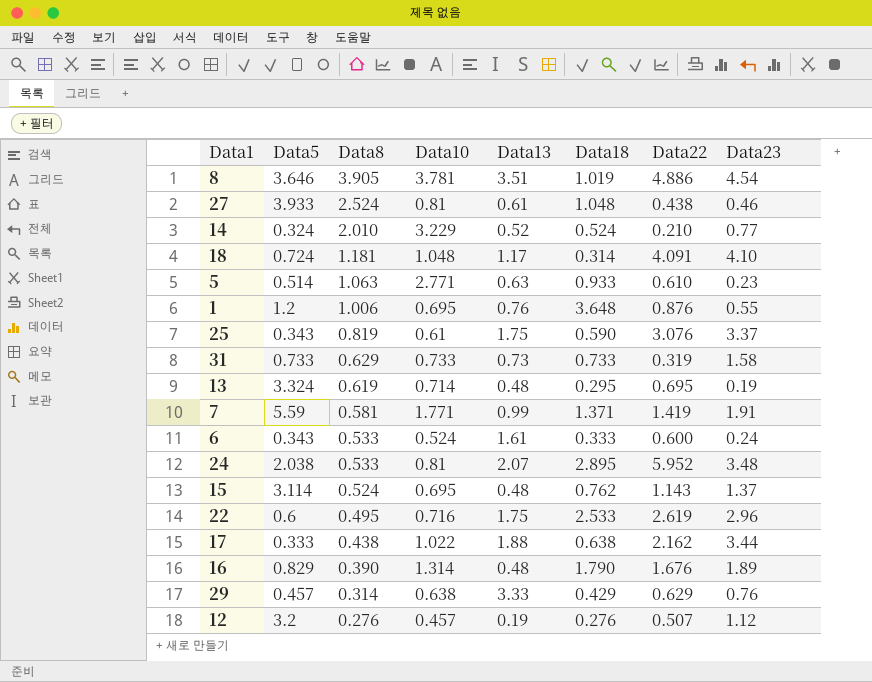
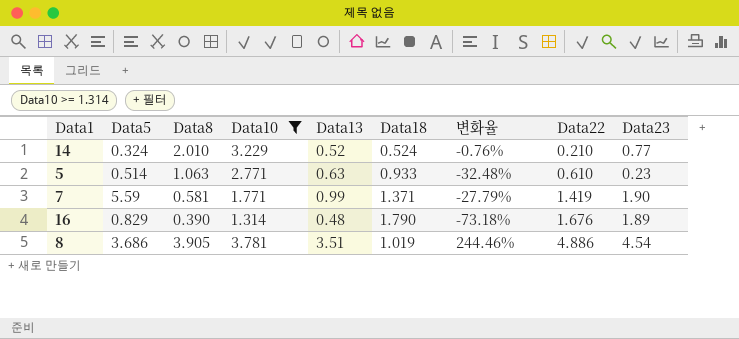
filter: none -> Data10 >= 1.314
row order: Data8 descending -> Data22 ascending
column 변화율 | formula: none -> ([Data13] - [Data18]) / [Data18]
7 | Data23: 1.91 -> 1.90
8 | Data5: 3.646 -> 3.686

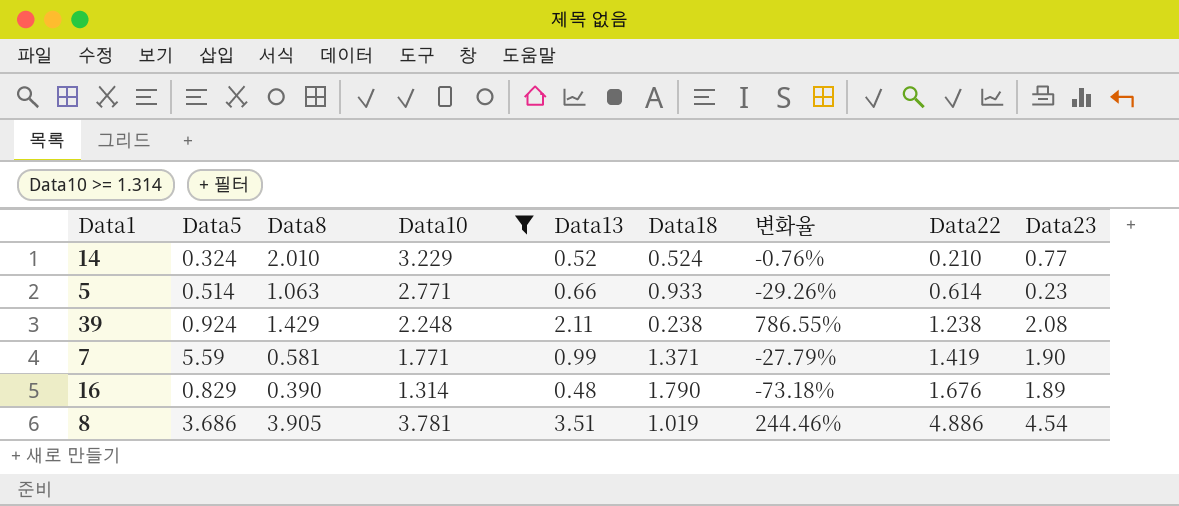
5 | Data13: 0.63 -> 0.66
5 | 변화율: -32.48% -> -29.26%
5 | Data22: 0.610 -> 0.614
row 39: none -> 0.924 | 1.429 | 2.248 | 2.11 | 0.238 | 786.55% | 1.238 | 2.08

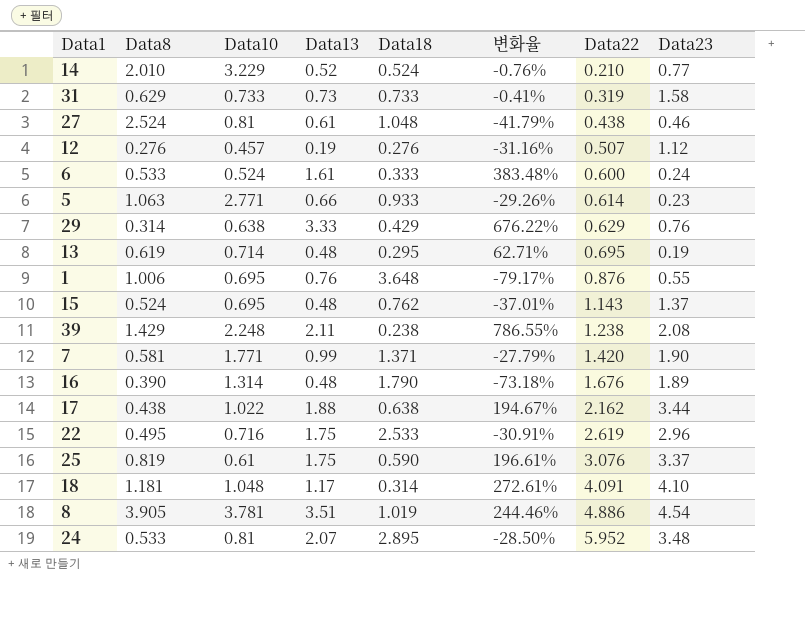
filter: Data10 >= 1.314 -> none
column Data5 | position: 2 -> none
7 | Data22: 1.419 -> 1.420

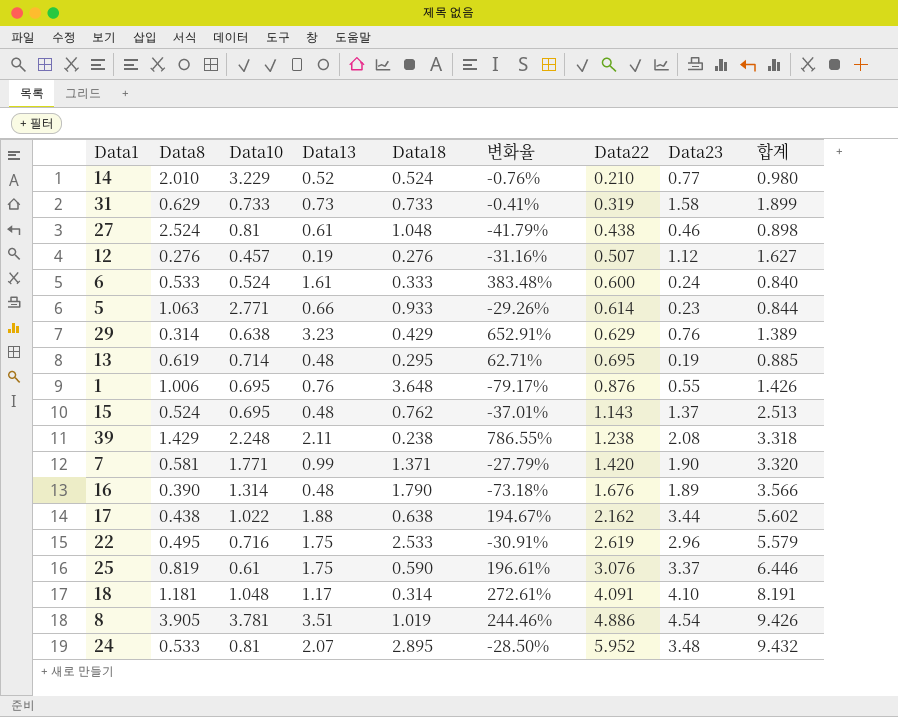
column 합계 | formula: none -> [Data22] + [Data23]
29 | Data13: 3.33 -> 3.23
29 | 변화율: 676.22% -> 652.91%

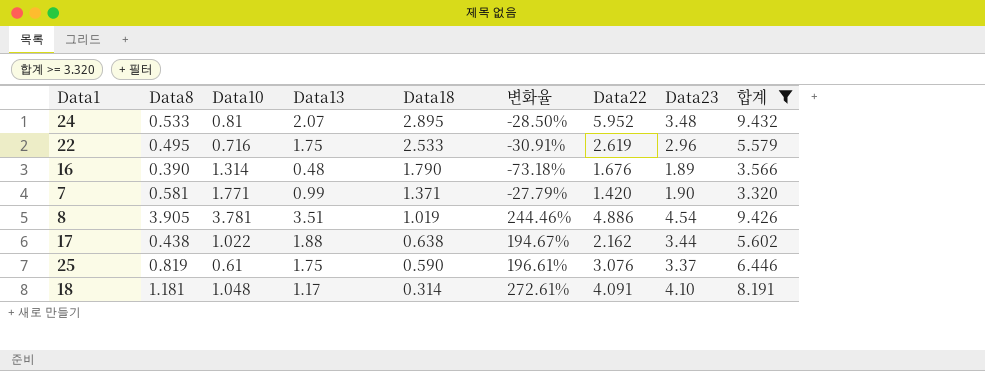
filter: none -> 합계 >= 3.320
row order: Data22 ascending -> Data18 descending

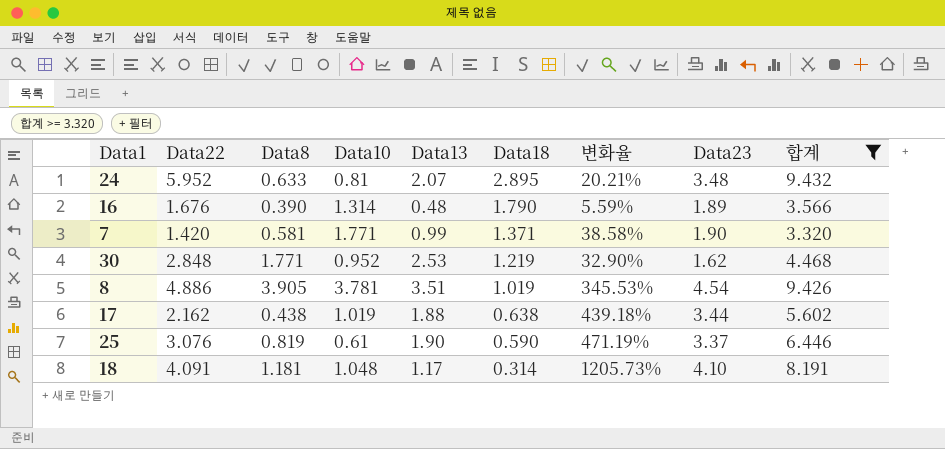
column Data22 | position: 7 -> 2
column 변화율 | formula: ([Data13] - [Data18]) / [Data18] -> ([Data23] - [Data18]) / [Data18]
row 22: 0.495 | 0.716 | 1.75 | 2.533 | -30.91% | 2.619 | 2.96 | 5.579 -> none
24 | Data8: 0.533 -> 0.633
row 30: none -> 2.848 | 1.771 | 0.952 | 2.53 | 1.219 | 32.90% | 1.62 | 4.468
17 | Data10: 1.022 -> 1.019
25 | Data13: 1.75 -> 1.90

